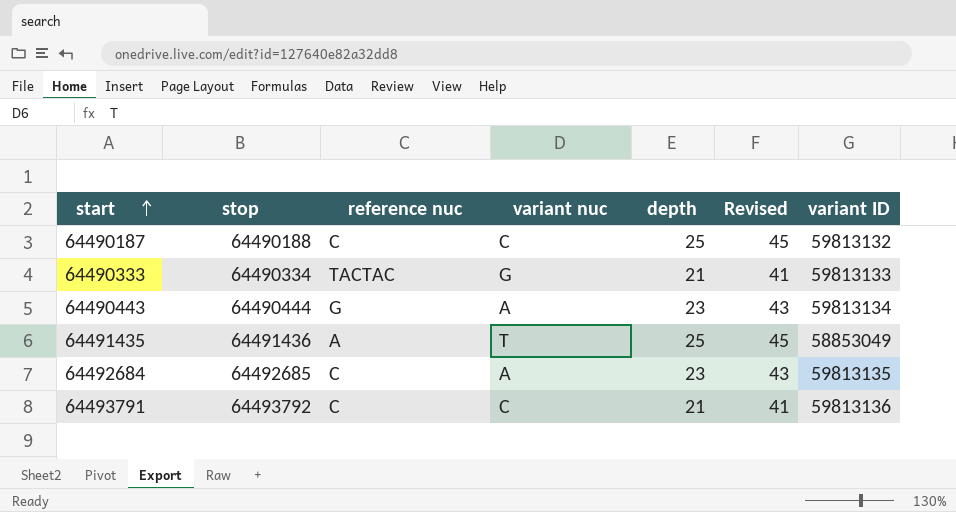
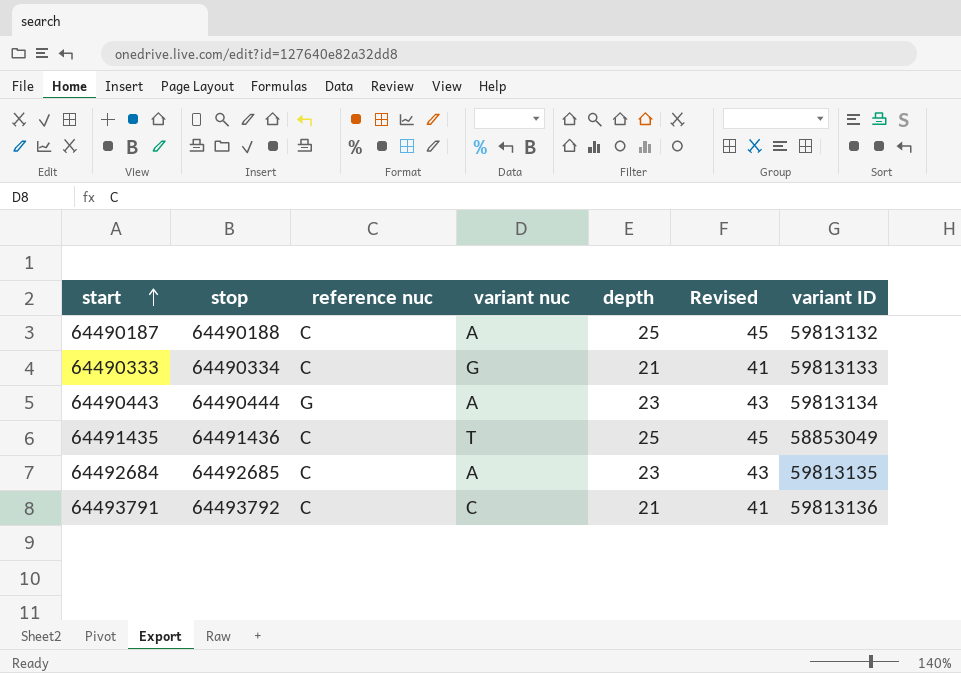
64490187 | variant nuc: C -> A
64490333 | reference nuc: TACTAC -> C
64491435 | reference nuc: A -> C

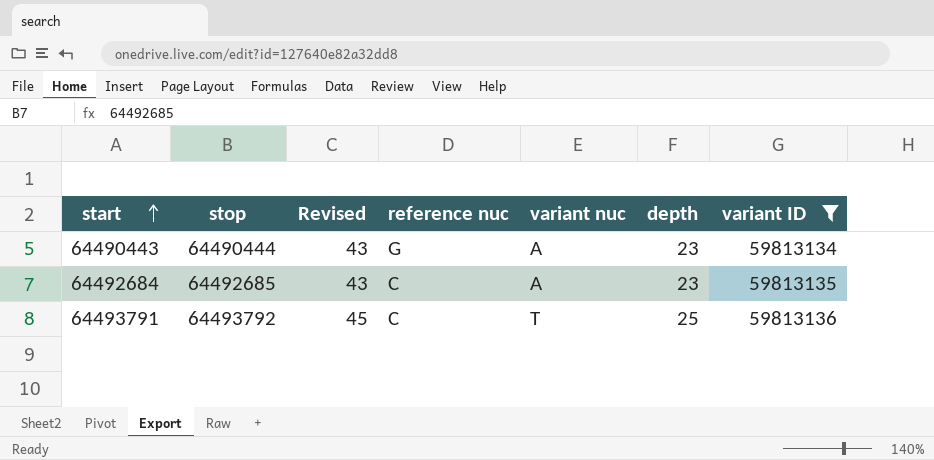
filter: none -> variant ID >= 59813134
column Revised | position: 6 -> 3
64493791 | Revised: 41 -> 45
64493791 | variant nuc: C -> T
64493791 | depth: 21 -> 25

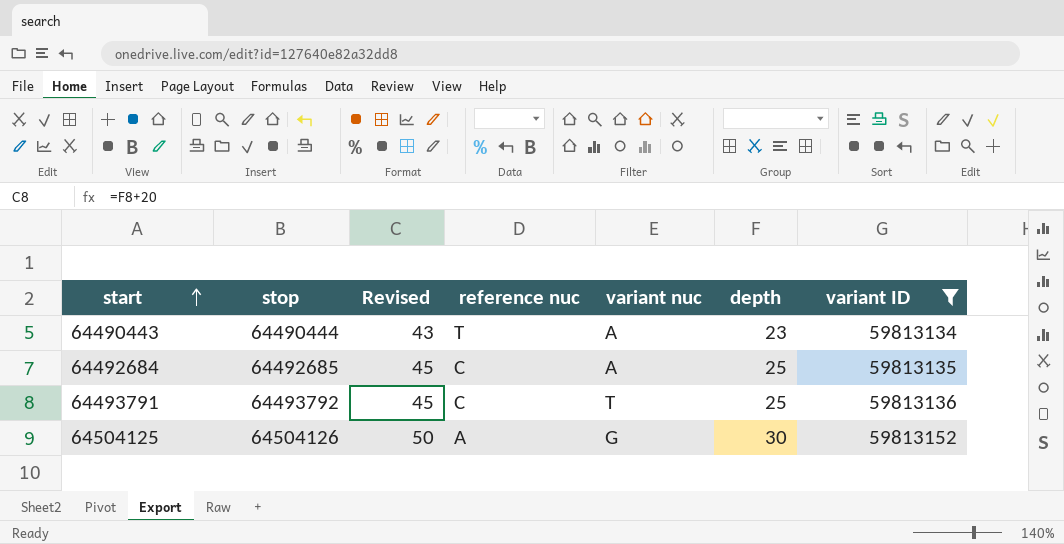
64490443 | reference nuc: G -> T
64492684 | Revised: 43 -> 45
64492684 | depth: 23 -> 25
row 64504125: none -> 64504126 | 50 | A | G | 30 | 59813152

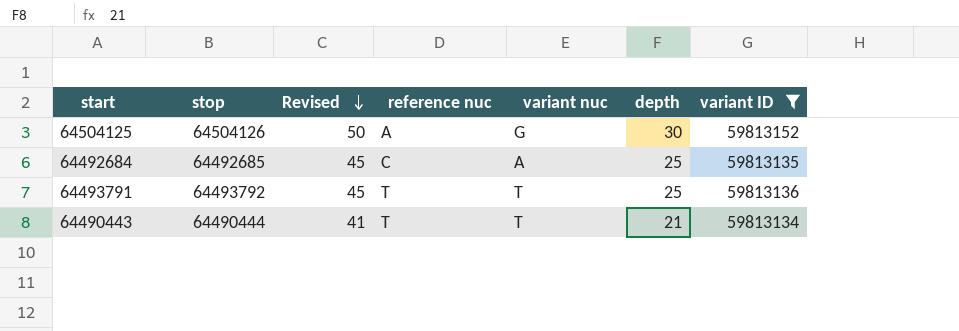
row order: start ascending -> Revised descending
64493791 | reference nuc: C -> T
64490443 | Revised: 43 -> 41
64490443 | variant nuc: A -> T
64490443 | depth: 23 -> 21

